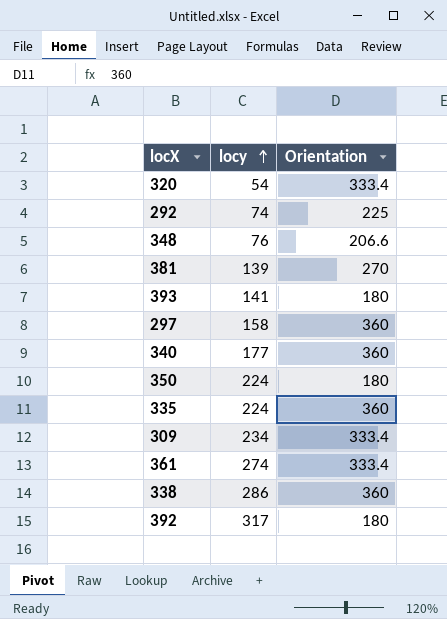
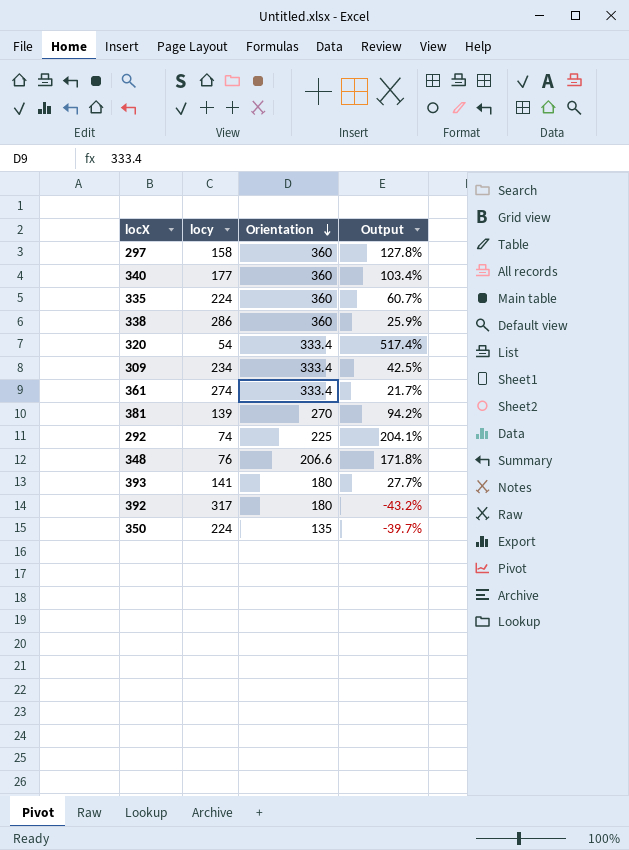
row order: locy ascending -> Orientation descending
column Output | formula: none -> ([Orientation] - [locy]) / [locy]
350 | Orientation: 180 -> 135

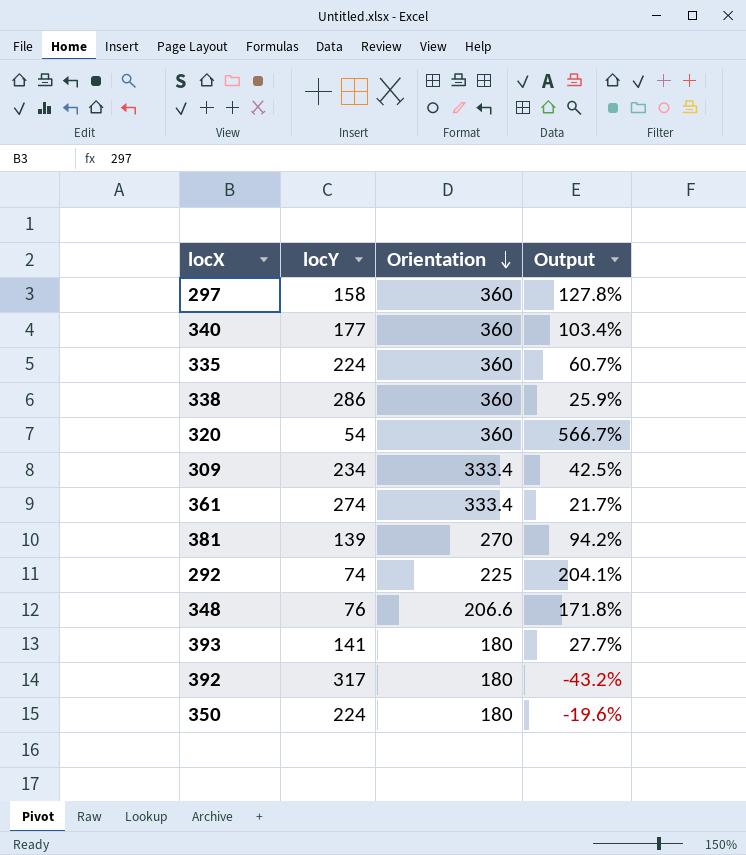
column name: locy -> locY
320 | Orientation: 333.4 -> 360
320 | Output: 517.4% -> 566.7%
350 | Orientation: 135 -> 180
350 | Output: -39.7% -> -19.6%

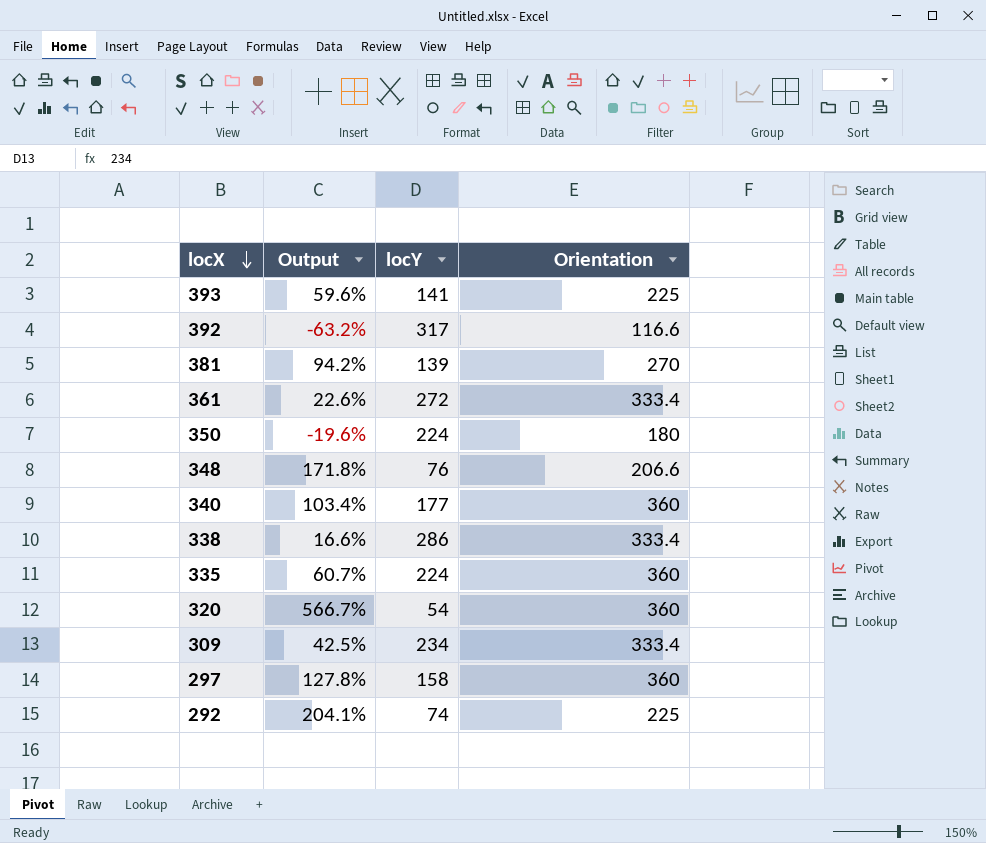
row order: Orientation descending -> locX descending
column Output | position: 4 -> 2
393 | Output: 27.7% -> 59.6%
393 | Orientation: 180 -> 225
392 | Output: -43.2% -> -63.2%
392 | Orientation: 180 -> 116.6
361 | Output: 21.7% -> 22.6%
361 | locY: 274 -> 272
338 | Output: 25.9% -> 16.6%
338 | Orientation: 360 -> 333.4

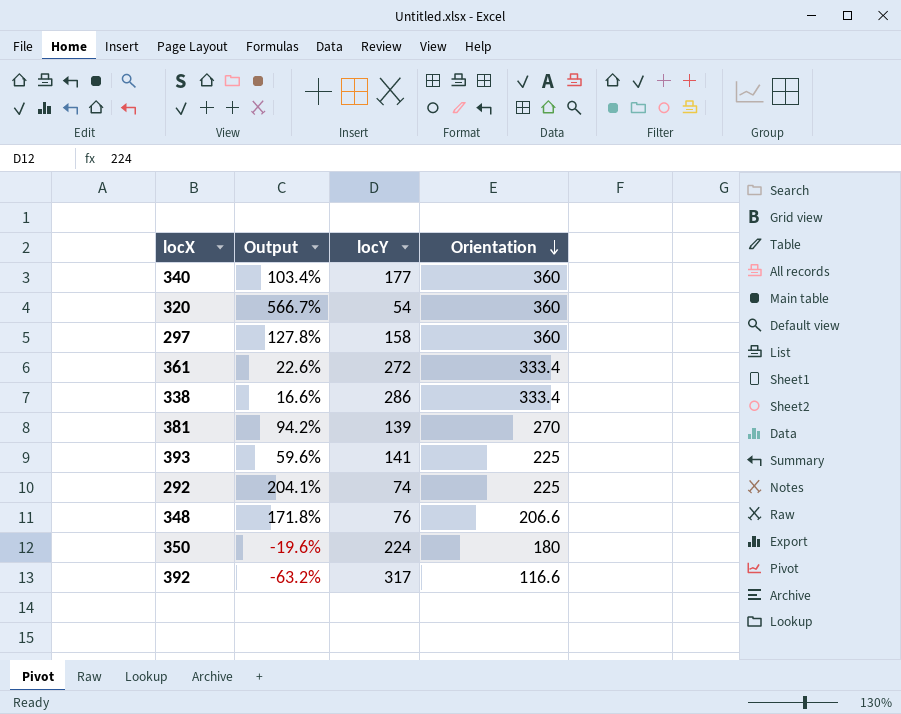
row order: locX descending -> Orientation descending
row 335: 60.7% | 224 | 360 -> none
row 309: 42.5% | 234 | 333.4 -> none

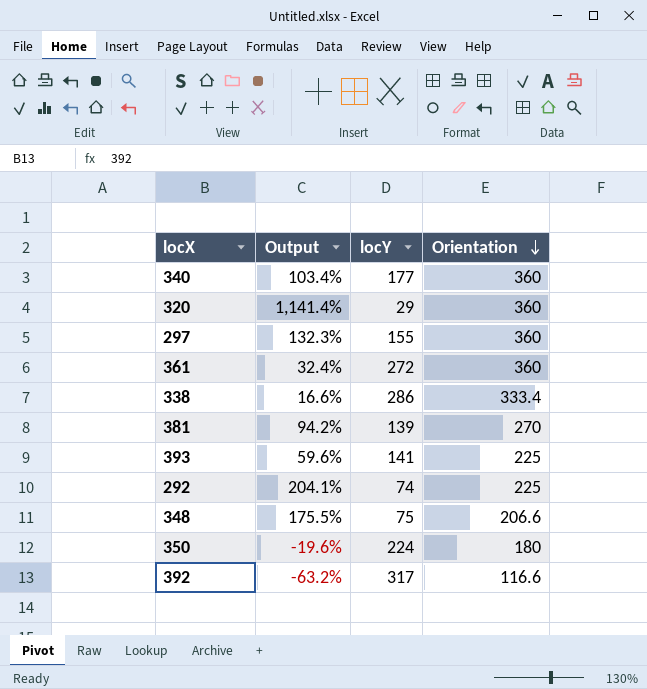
320 | Output: 566.7% -> 1,141.4%
320 | locY: 54 -> 29
297 | Output: 127.8% -> 132.3%
297 | locY: 158 -> 155
361 | Output: 22.6% -> 32.4%
361 | Orientation: 333.4 -> 360
348 | Output: 171.8% -> 175.5%
348 | locY: 76 -> 75

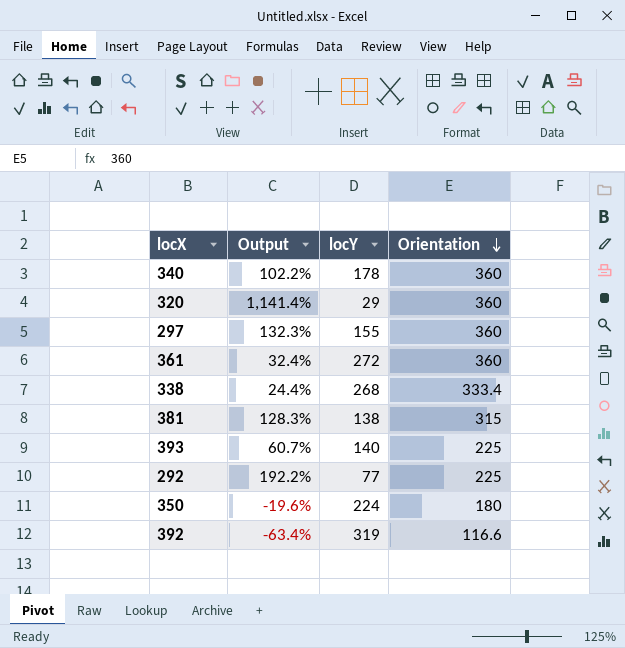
row 348: 175.5% | 75 | 206.6 -> none
340 | Output: 103.4% -> 102.2%
340 | locY: 177 -> 178
338 | Output: 16.6% -> 24.4%
338 | locY: 286 -> 268
381 | Output: 94.2% -> 128.3%
381 | locY: 139 -> 138
381 | Orientation: 270 -> 315
393 | Output: 59.6% -> 60.7%
393 | locY: 141 -> 140
292 | Output: 204.1% -> 192.2%
292 | locY: 74 -> 77
392 | Output: -63.2% -> -63.4%
392 | locY: 317 -> 319

